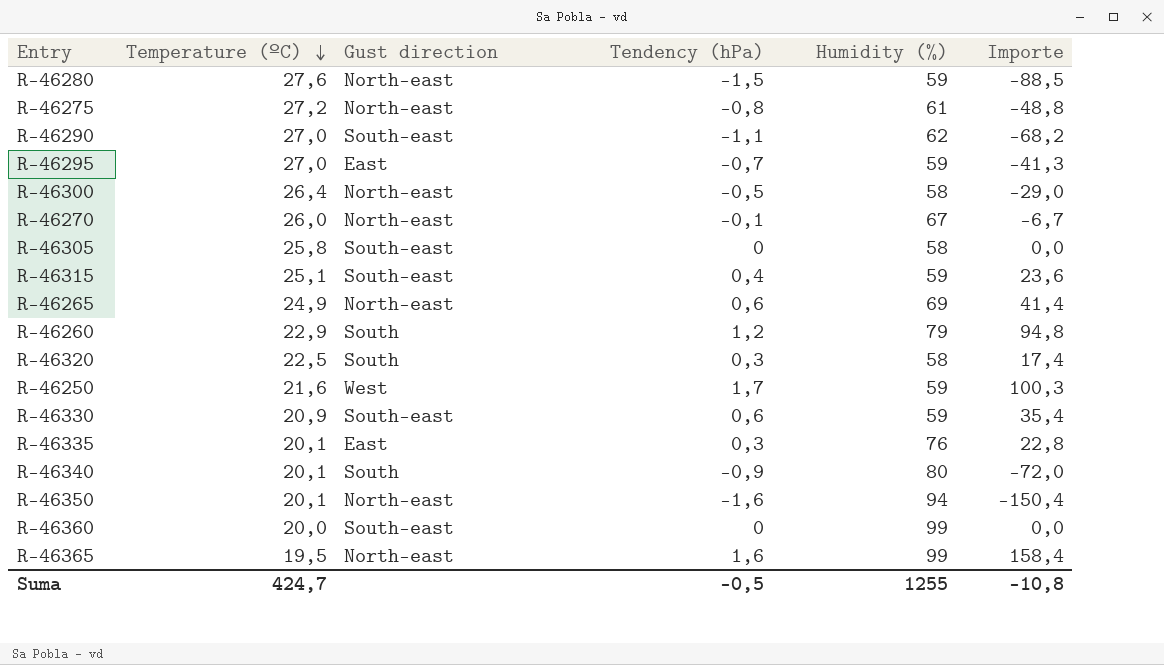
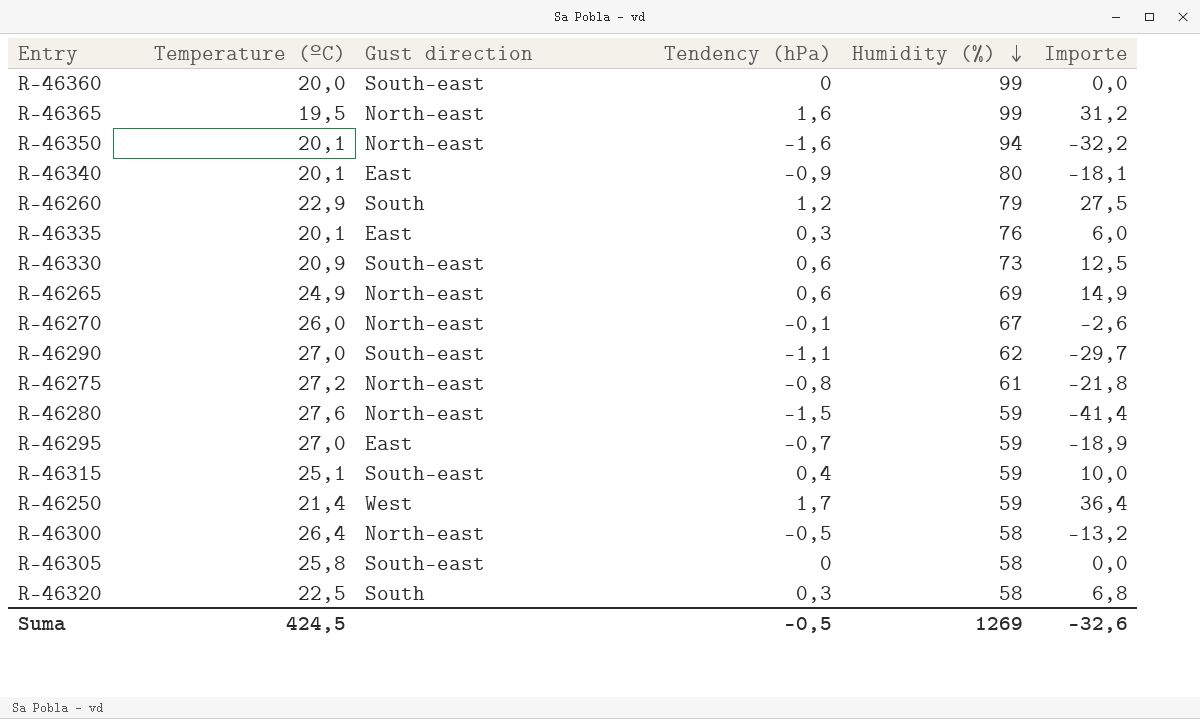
row order: Temperature (ºC) descending -> Humidity (%) descending
column Importe | formula: [Tendency (hPa)] * [Humidity (%)] -> [Temperature (ºC)] * [Tendency (hPa)]
R-46340 | Gust direction: South -> East
R-46330 | Humidity (%): 59 -> 73
R-46250 | Temperature (ºC): 21,6 -> 21,4
Suma | Temperature (ºC): 424,7 -> 424,5
Suma | Humidity (%): 1255 -> 1269
Suma | Importe: -10,8 -> -32,6

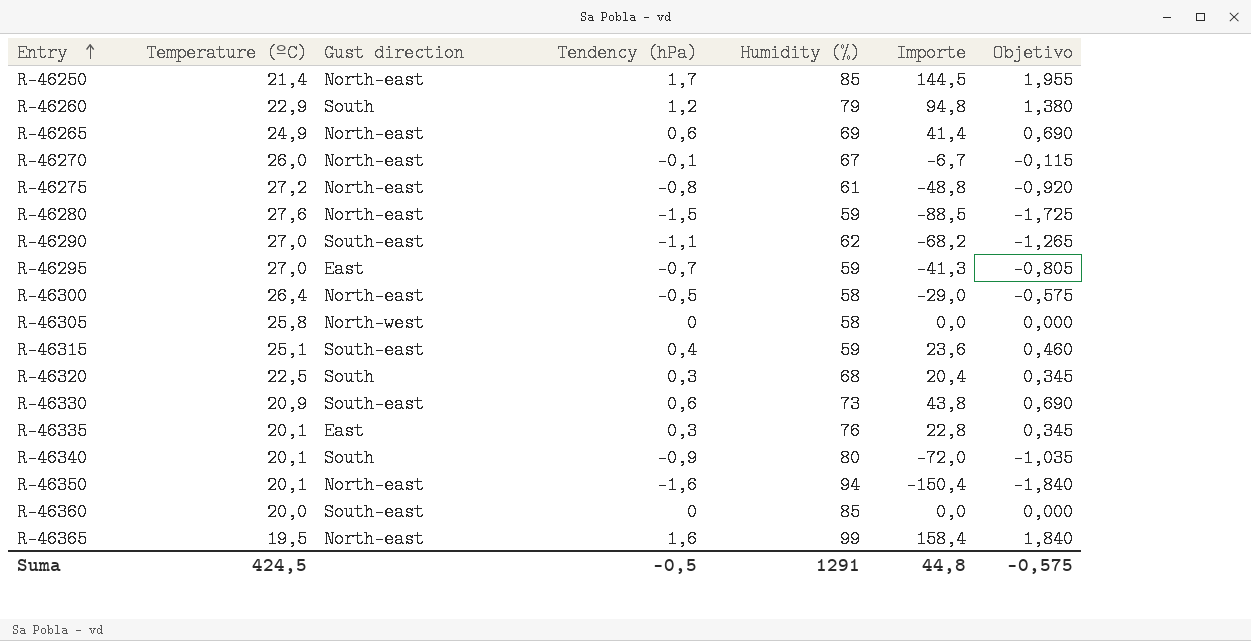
row order: Humidity (%) descending -> Entry ascending
column Importe | formula: [Temperature (ºC)] * [Tendency (hPa)] -> [Tendency (hPa)] * [Humidity (%)]
column Objetivo | formula: none -> [Tendency (hPa)] * 1,15
R-46250 | Gust direction: West -> North-east
R-46250 | Humidity (%): 59 -> 85
R-46305 | Gust direction: South-east -> North-west
R-46320 | Humidity (%): 58 -> 68
R-46340 | Gust direction: East -> South
R-46360 | Humidity (%): 99 -> 85
Suma | Humidity (%): 1269 -> 1291
Suma | Importe: -32,6 -> 44,8

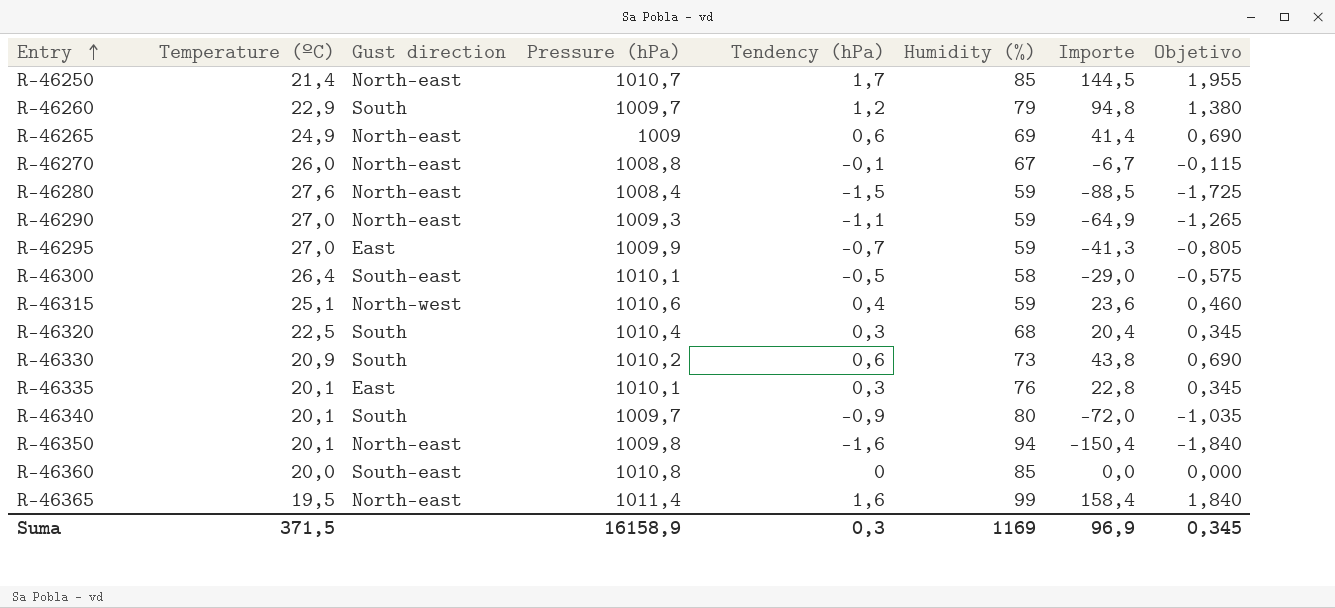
column Pressure (hPa) | position: none -> 4
row R-46275: 27,2 | North-east | -0,8 | 61 | -48,8 | -0,920 -> none
row R-46305: 25,8 | North-west | 0 | 58 | 0,0 | 0,000 -> none
R-46290 | Gust direction: South-east -> North-east
R-46290 | Humidity (%): 62 -> 59
R-46290 | Importe: -68,2 -> -64,9
R-46300 | Gust direction: North-east -> South-east
R-46315 | Gust direction: South-east -> North-west
R-46330 | Gust direction: South-east -> South
Suma | Temperature (ºC): 424,5 -> 371,5
Suma | Tendency (hPa): -0,5 -> 0,3
Suma | Humidity (%): 1291 -> 1169
Suma | Importe: 44,8 -> 96,9
Suma | Objetivo: -0,575 -> 0,345

